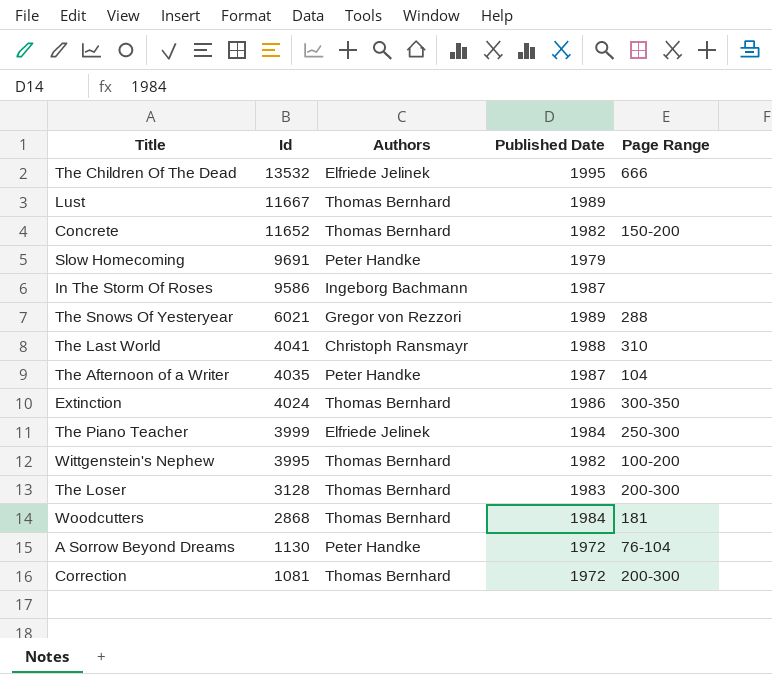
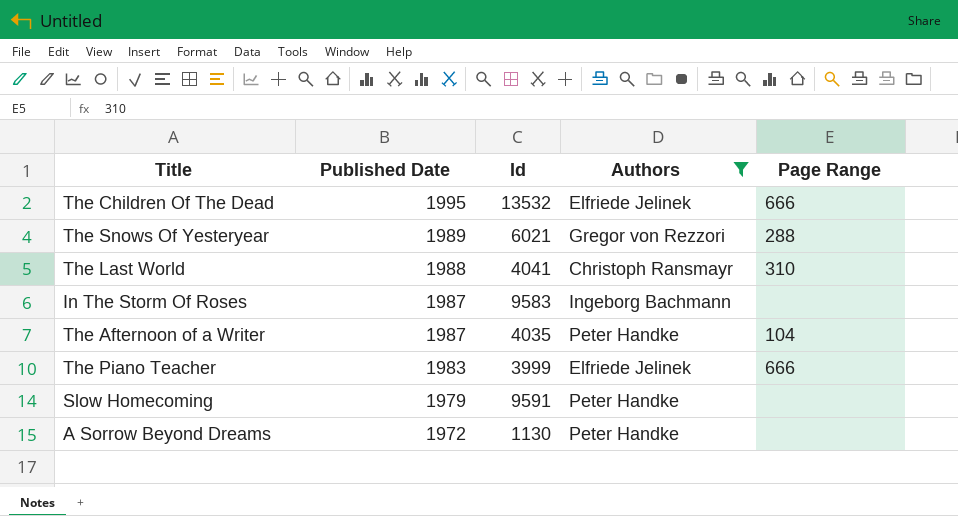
filter: none -> Authors != Thomas Bernhard
row order: Id descending -> Published Date descending
column Published Date | position: 4 -> 2
In The Storm Of Roses | Id: 9586 -> 9583
The Piano Teacher | Published Date: 1984 -> 1983
The Piano Teacher | Page Range: 250-300 -> 666
Slow Homecoming | Id: 9691 -> 9591
A Sorrow Beyond Dreams | Page Range: 76-104 -> none

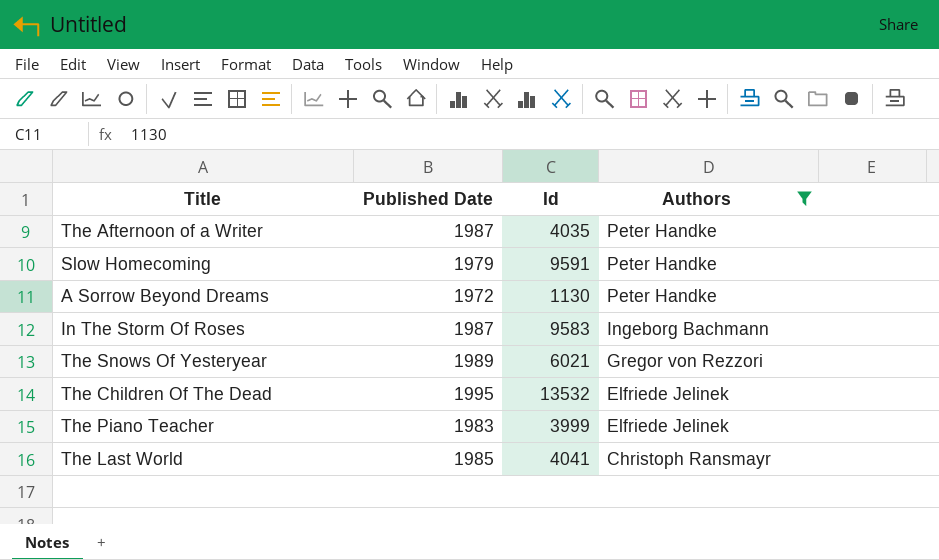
row order: Published Date descending -> Authors descending
column Page Range | position: 5 -> none
The Last World | Published Date: 1988 -> 1985

